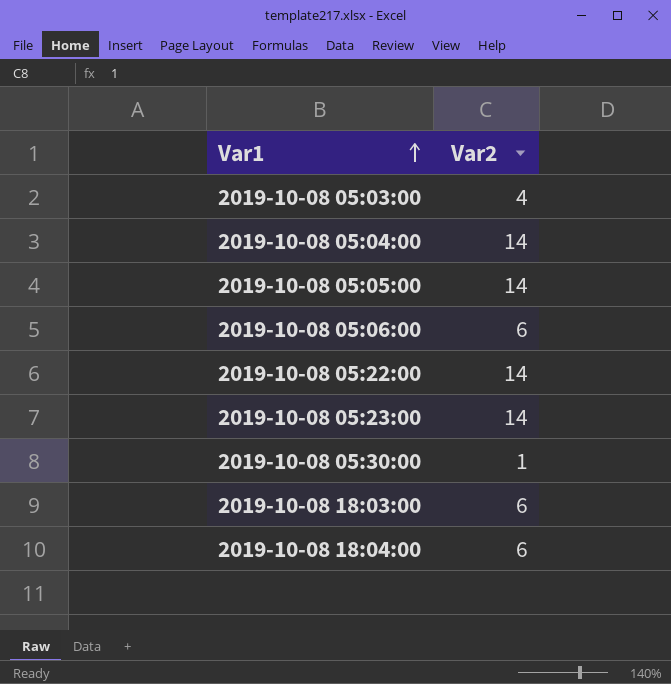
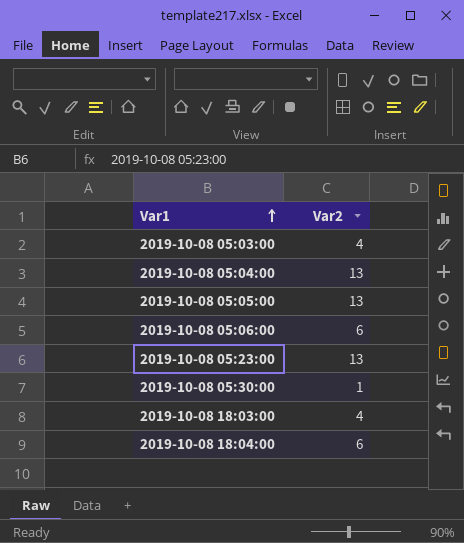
row 2019-10-08 05:22:00: 14 -> none
2019-10-08 05:04:00 | Var2: 14 -> 13
2019-10-08 05:05:00 | Var2: 14 -> 13
2019-10-08 05:23:00 | Var2: 14 -> 13
2019-10-08 18:03:00 | Var2: 6 -> 4

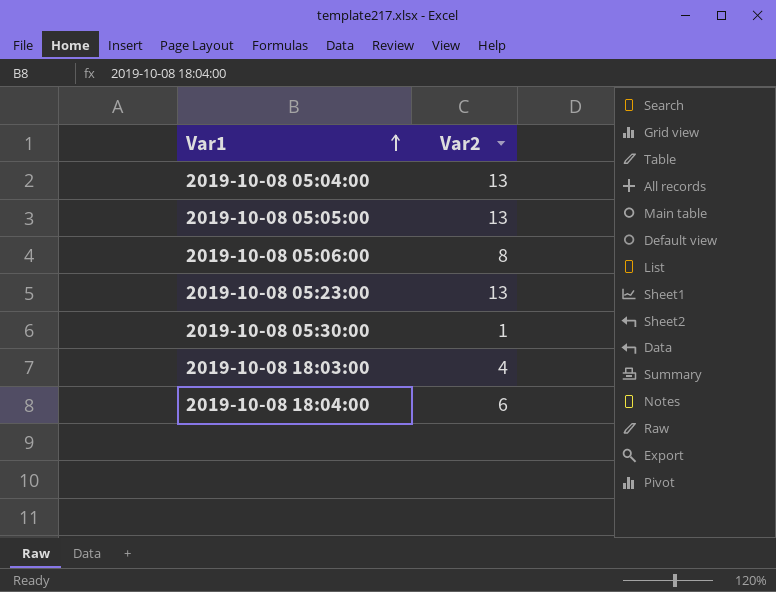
row 2019-10-08 05:03:00: 4 -> none
2019-10-08 05:06:00 | Var2: 6 -> 8

